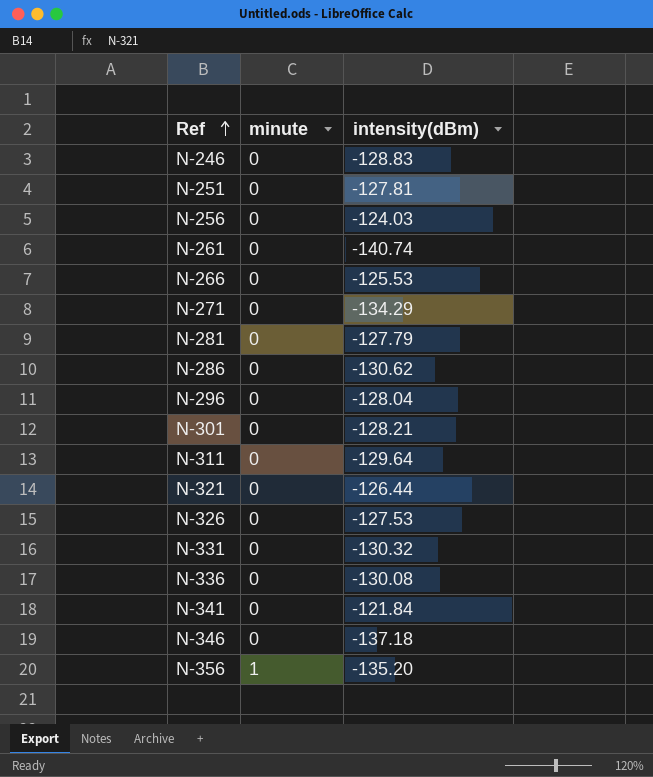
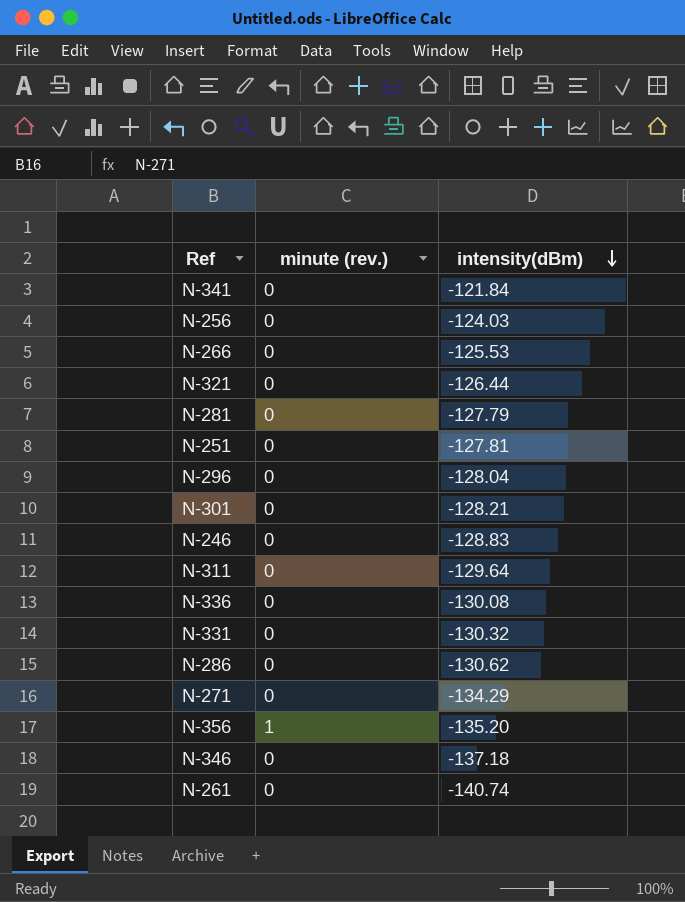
row order: Ref ascending -> intensity(dBm) descending
column name: minute -> minute (rev.)
row N-326: 0 | -127.53 -> none

